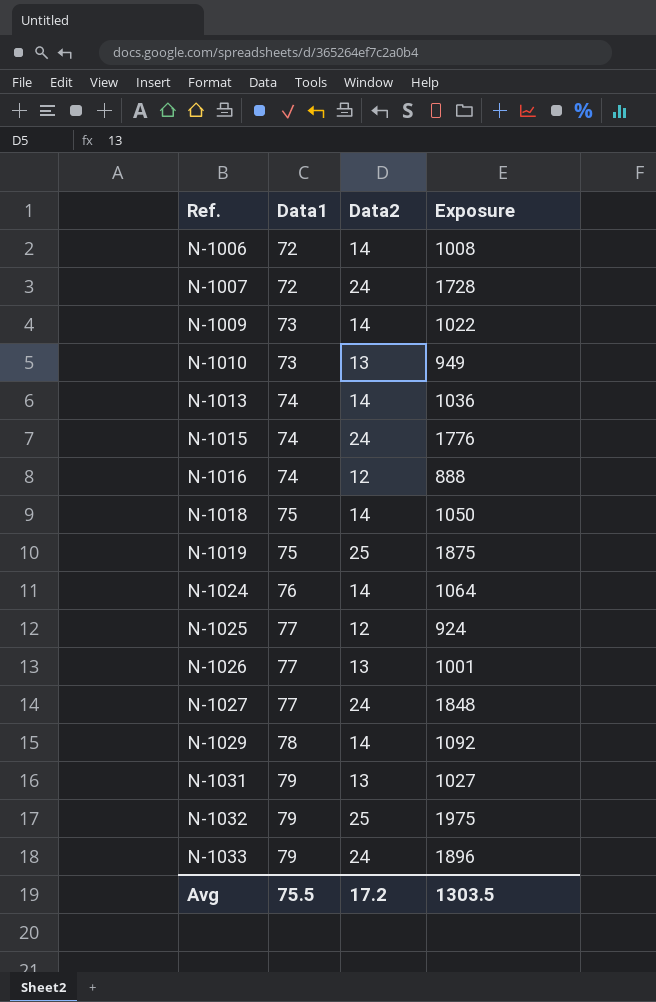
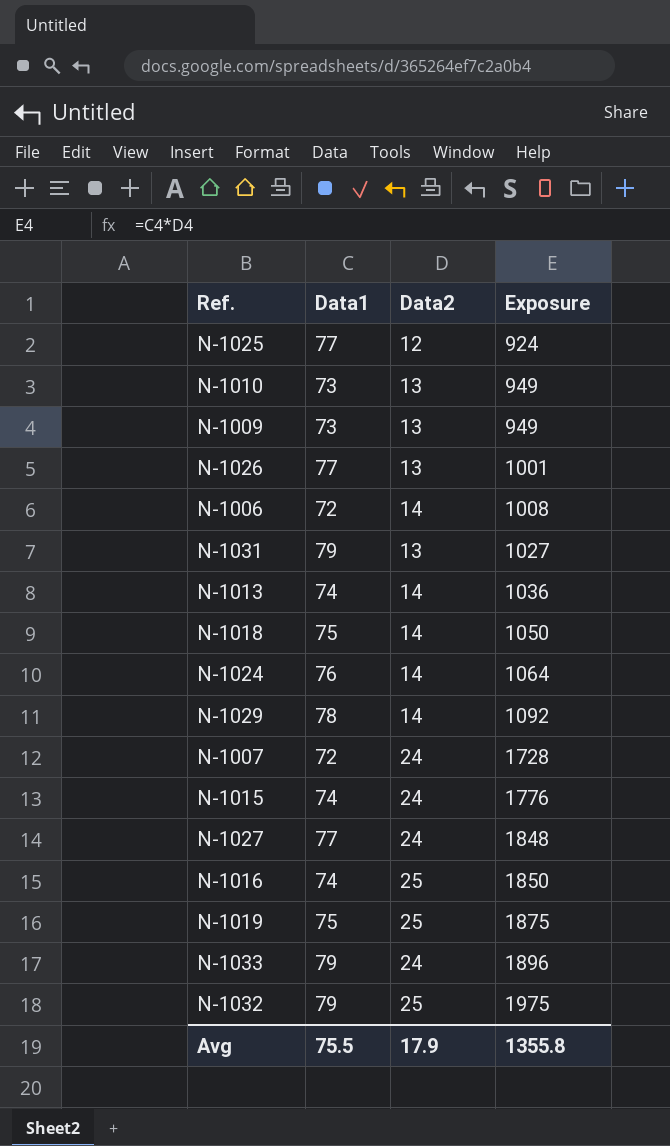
row order: Ref. ascending -> Exposure ascending
N-1009 | Data2: 14 -> 13
N-1009 | Exposure: 1022 -> 949
N-1016 | Data2: 12 -> 25
N-1016 | Exposure: 888 -> 1850
Avg | Data2: 17.2 -> 17.9
Avg | Exposure: 1303.5 -> 1355.8

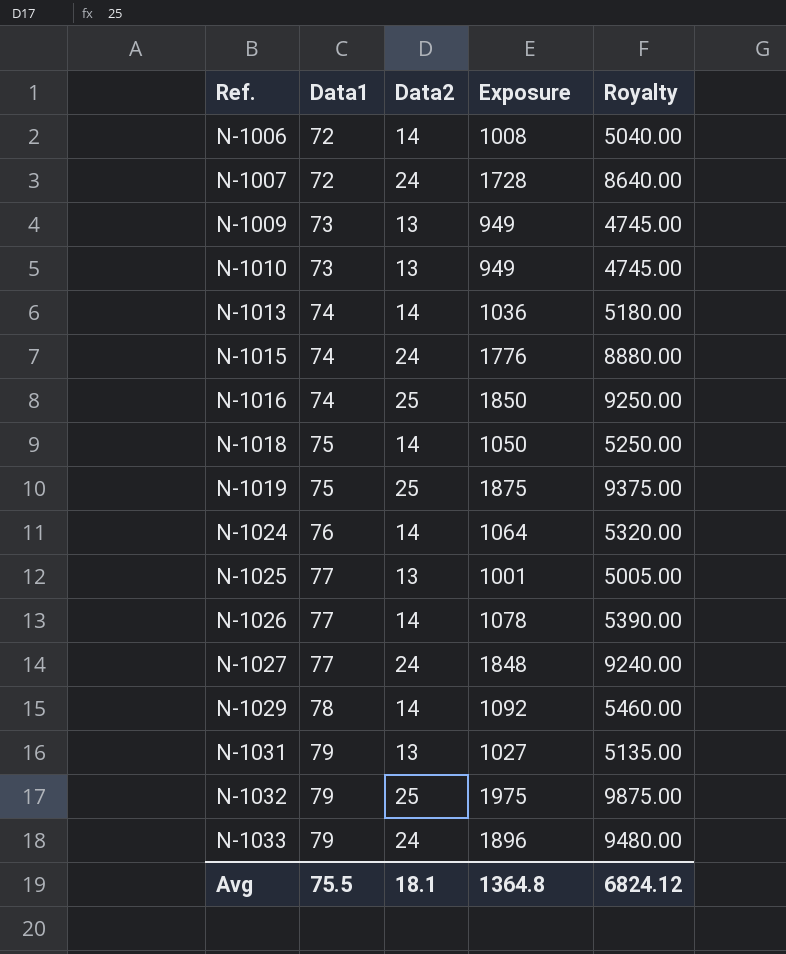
row order: Exposure ascending -> Ref. ascending
column Royalty | formula: none -> [Exposure] * 5
N-1025 | Data2: 12 -> 13
N-1025 | Exposure: 924 -> 1001
N-1026 | Data2: 13 -> 14
N-1026 | Exposure: 1001 -> 1078
Avg | Data2: 17.9 -> 18.1
Avg | Exposure: 1355.8 -> 1364.8

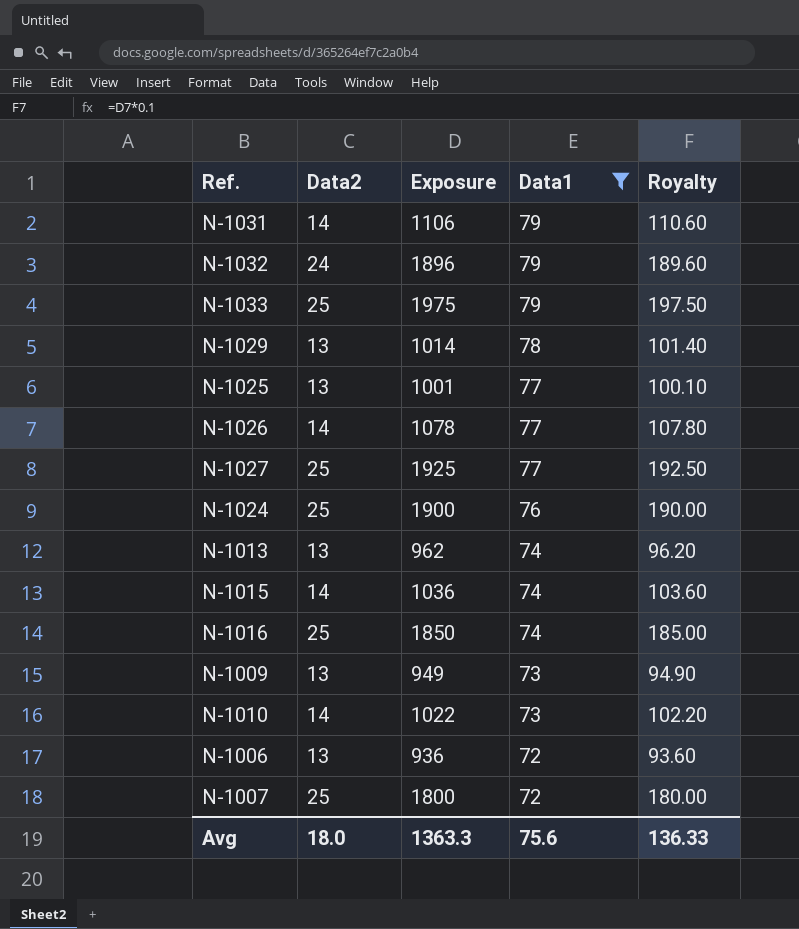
filter: none -> Data1 != 75
row order: Ref. ascending -> Data1 descending
column Data1 | position: 2 -> 4
column Royalty | formula: [Exposure] * 5 -> [Exposure] * 0.1
N-1031 | Data2: 13 -> 14
N-1031 | Exposure: 1027 -> 1106
N-1032 | Data2: 25 -> 24
N-1032 | Exposure: 1975 -> 1896
N-1033 | Data2: 24 -> 25
N-1033 | Exposure: 1896 -> 1975
N-1029 | Data2: 14 -> 13
N-1029 | Exposure: 1092 -> 1014
N-1027 | Data2: 24 -> 25
N-1027 | Exposure: 1848 -> 1925
N-1024 | Data2: 14 -> 25
N-1024 | Exposure: 1064 -> 1900
N-1013 | Data2: 14 -> 13
N-1013 | Exposure: 1036 -> 962
N-1015 | Data2: 24 -> 14
N-1015 | Exposure: 1776 -> 1036
N-1010 | Data2: 13 -> 14
N-1010 | Exposure: 949 -> 1022
N-1006 | Data2: 14 -> 13
N-1006 | Exposure: 1008 -> 936
N-1007 | Data2: 24 -> 25
N-1007 | Exposure: 1728 -> 1800
Avg | Data2: 18.1 -> 18.0
Avg | Exposure: 1364.8 -> 1363.3
Avg | Data1: 75.5 -> 75.6
Avg | Royalty: 6824.12 -> 136.33

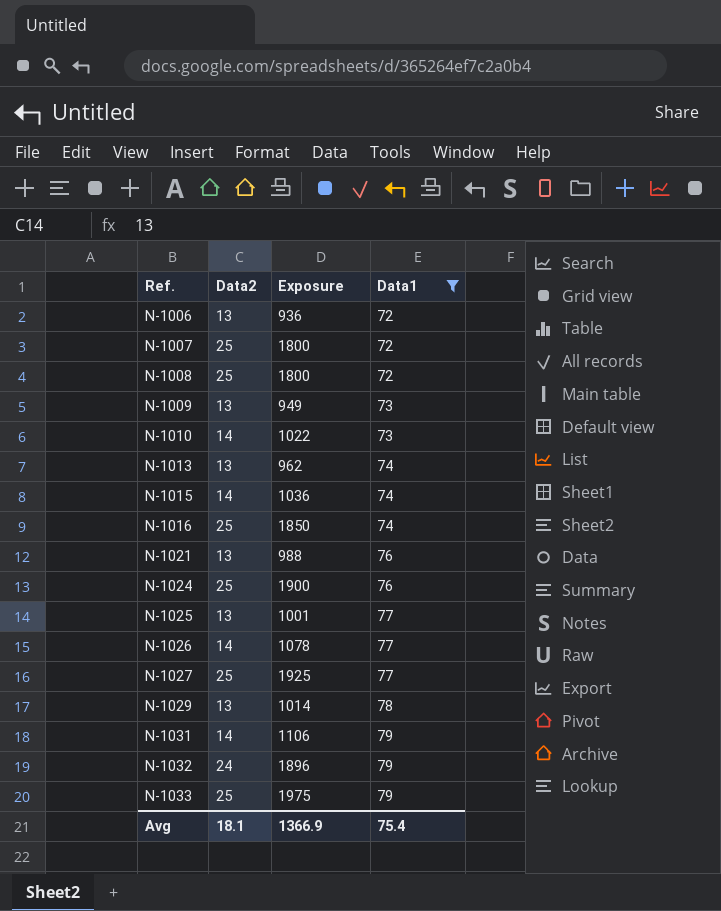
row order: Data1 descending -> Ref. ascending
column Royalty | formula: [Exposure] * 0.1 -> none
row N-1008: none -> 25 | 1800 | 72
row N-1021: none -> 13 | 988 | 76
Avg | Data2: 18.0 -> 18.1
Avg | Exposure: 1363.3 -> 1366.9
Avg | Data1: 75.6 -> 75.4

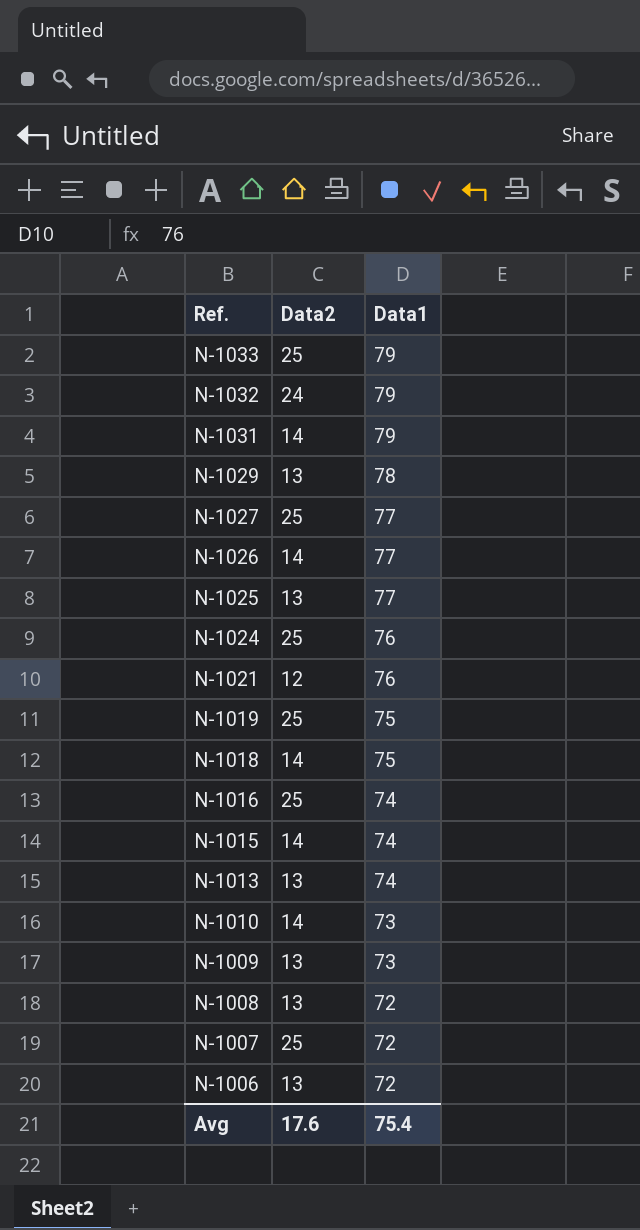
filter: Data1 != 75 -> none
row order: Ref. ascending -> Ref. descending
column Exposure | formula: [Data2] * [Data1] -> none
N-1021 | Data2: 13 -> 12
N-1008 | Data2: 25 -> 13
Avg | Data2: 18.1 -> 17.6

